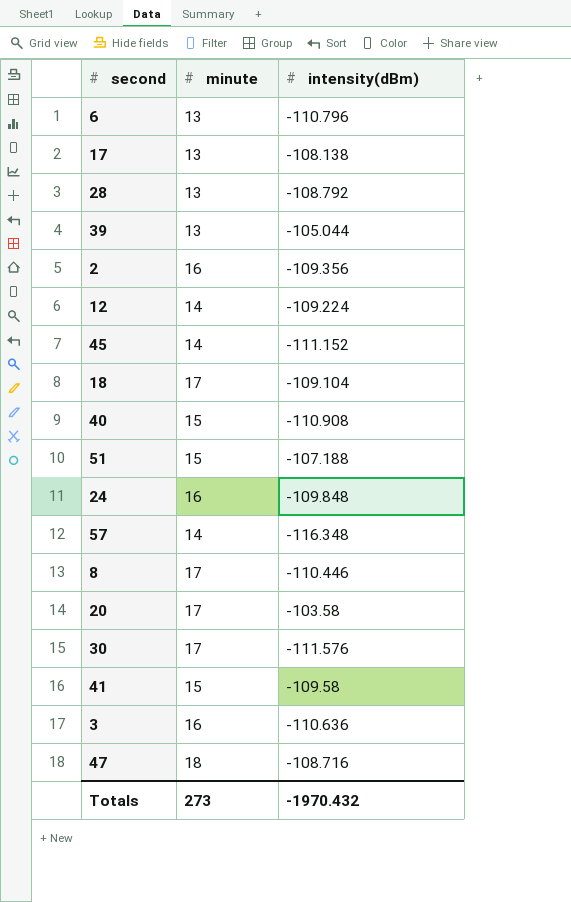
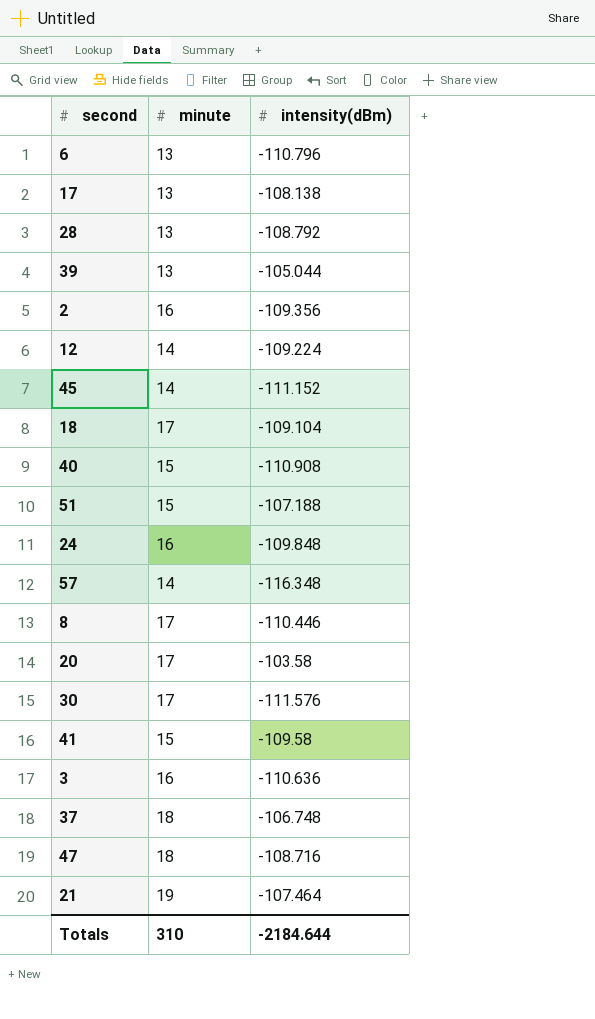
row 37: none -> 18 | -106.748
row 21: none -> 19 | -107.464
Totals | minute: 273 -> 310
Totals | intensity(dBm): -1970.432 -> -2184.644

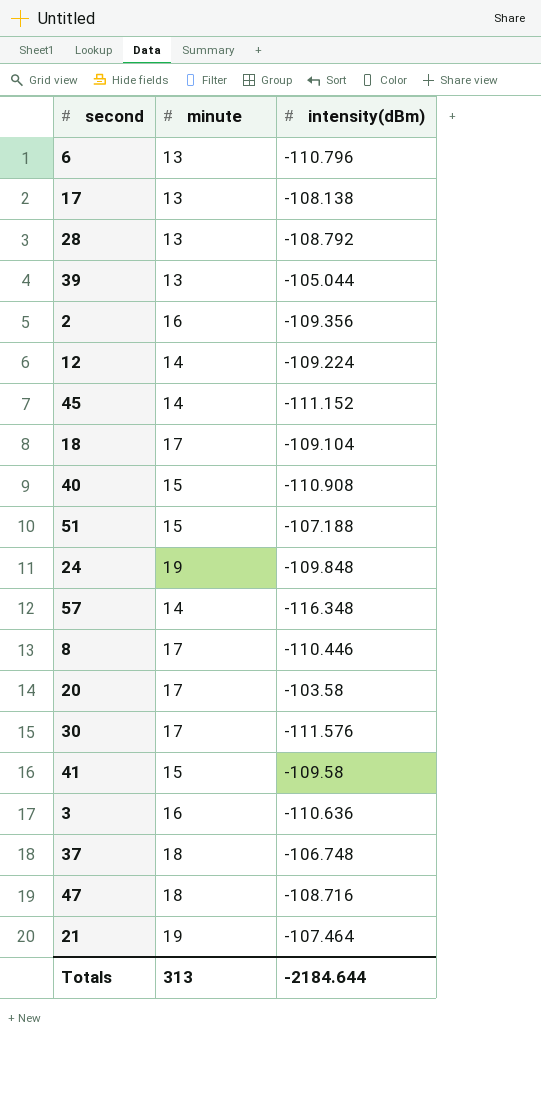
24 | minute: 16 -> 19
Totals | minute: 310 -> 313

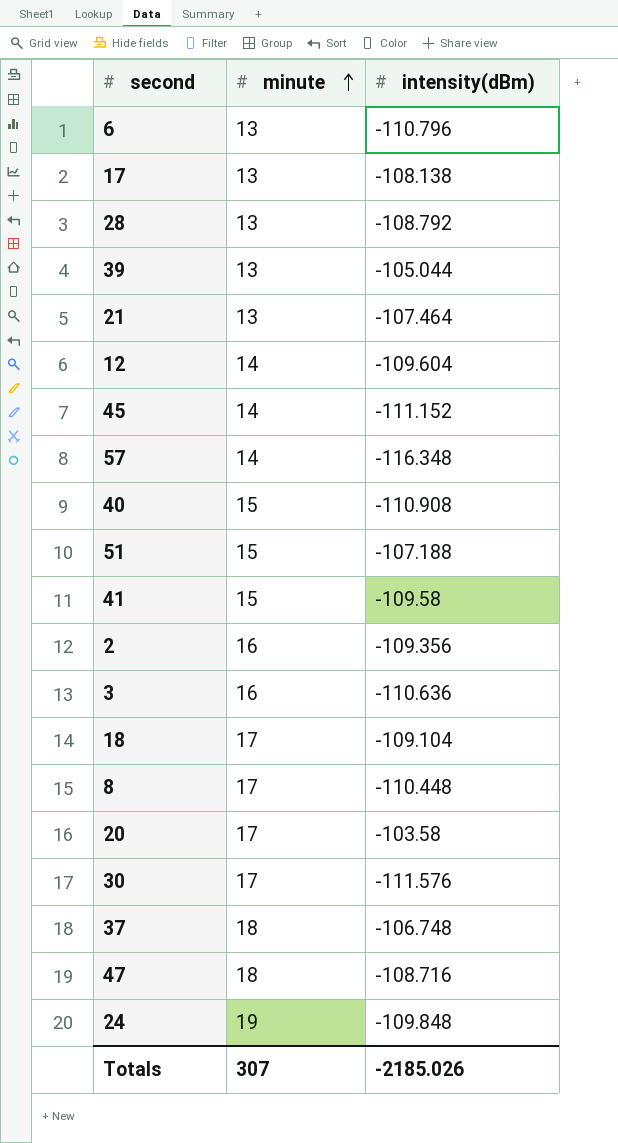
row order: none -> minute ascending
21 | minute: 19 -> 13
12 | intensity(dBm): -109.224 -> -109.604
8 | intensity(dBm): -110.446 -> -110.448
Totals | minute: 313 -> 307
Totals | intensity(dBm): -2184.644 -> -2185.026

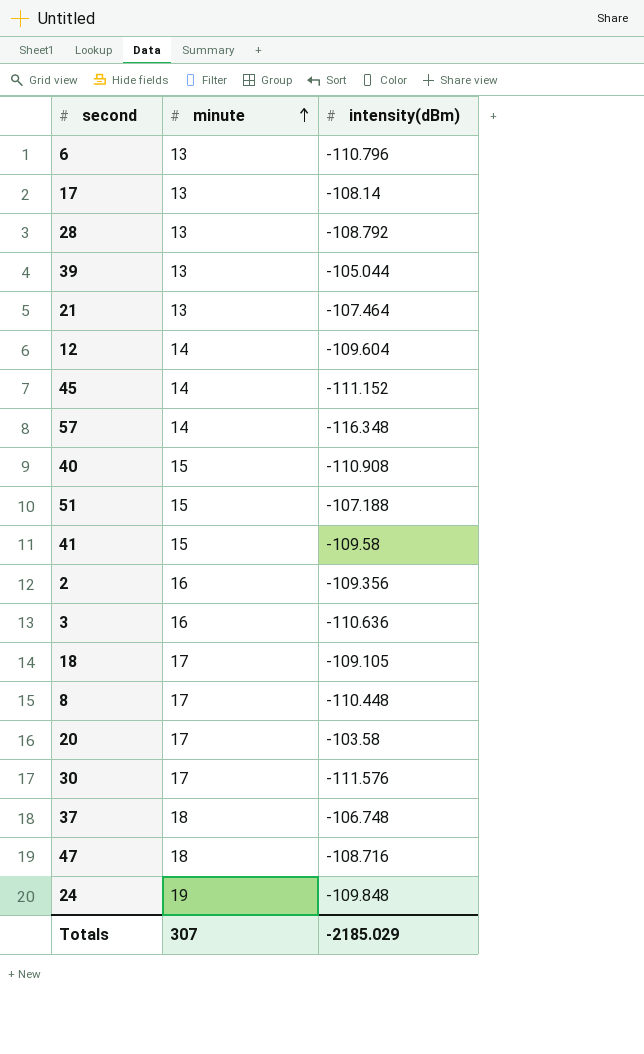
17 | intensity(dBm): -108.138 -> -108.14
18 | intensity(dBm): -109.104 -> -109.105
Totals | intensity(dBm): -2185.026 -> -2185.029

